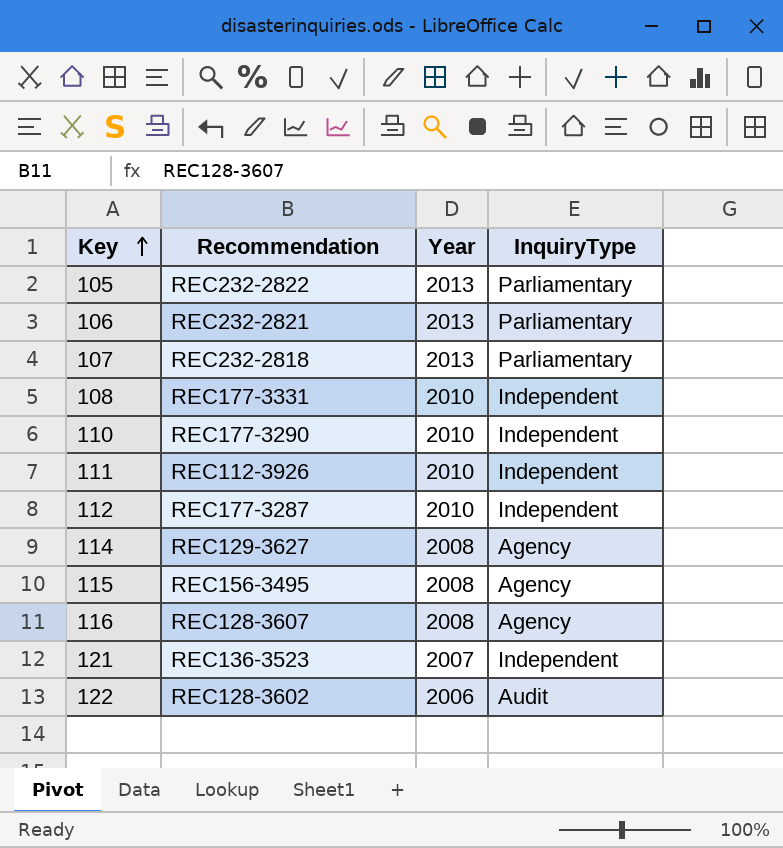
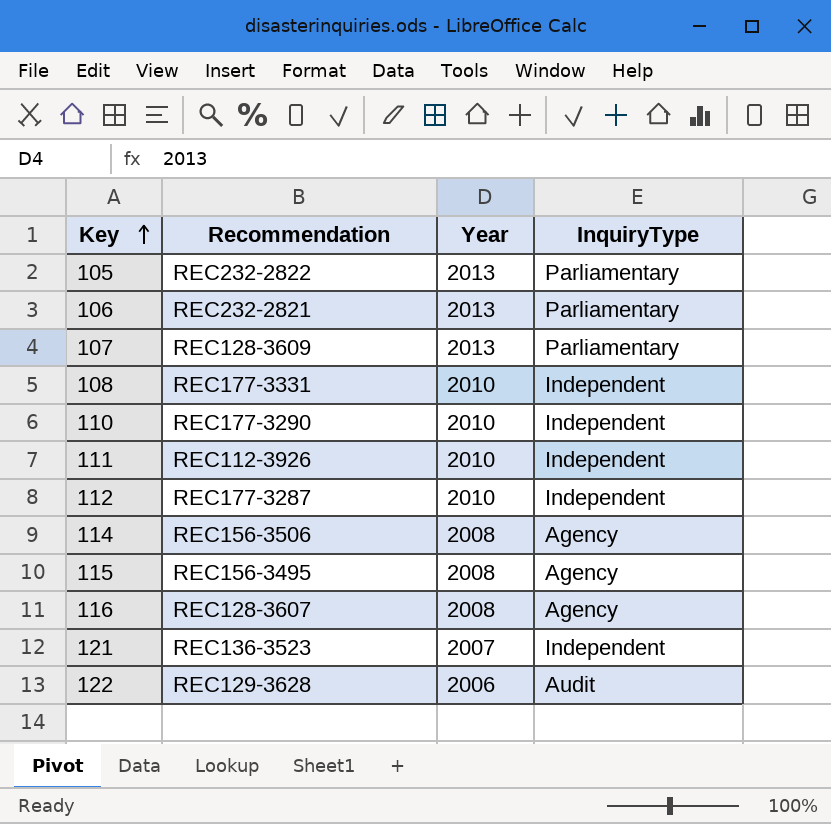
107 | Recommendation: REC232-2818 -> REC128-3609
114 | Recommendation: REC129-3627 -> REC156-3506
122 | Recommendation: REC128-3602 -> REC129-3628

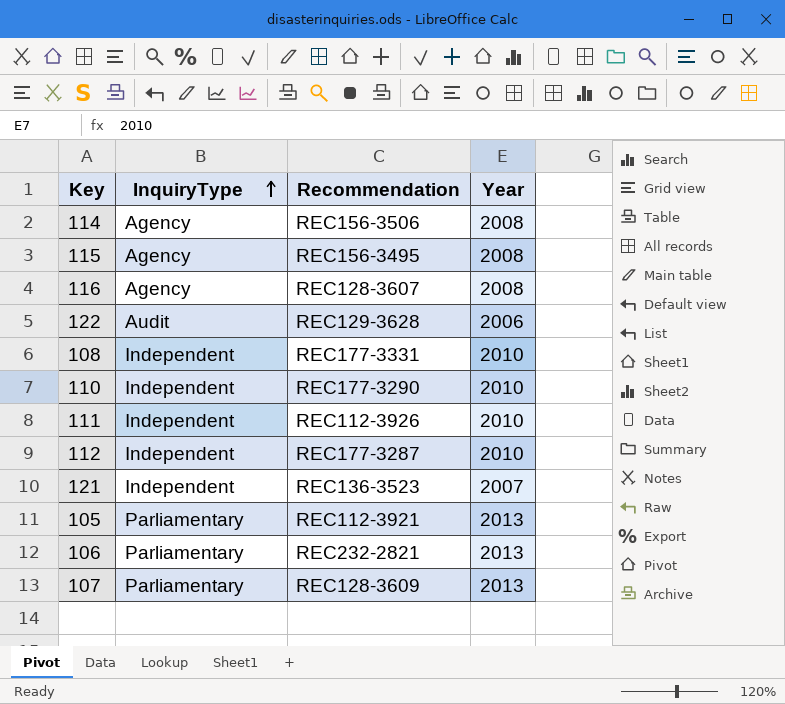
row order: Key ascending -> InquiryType ascending
column InquiryType | position: 4 -> 2
105 | Recommendation: REC232-2822 -> REC112-3921

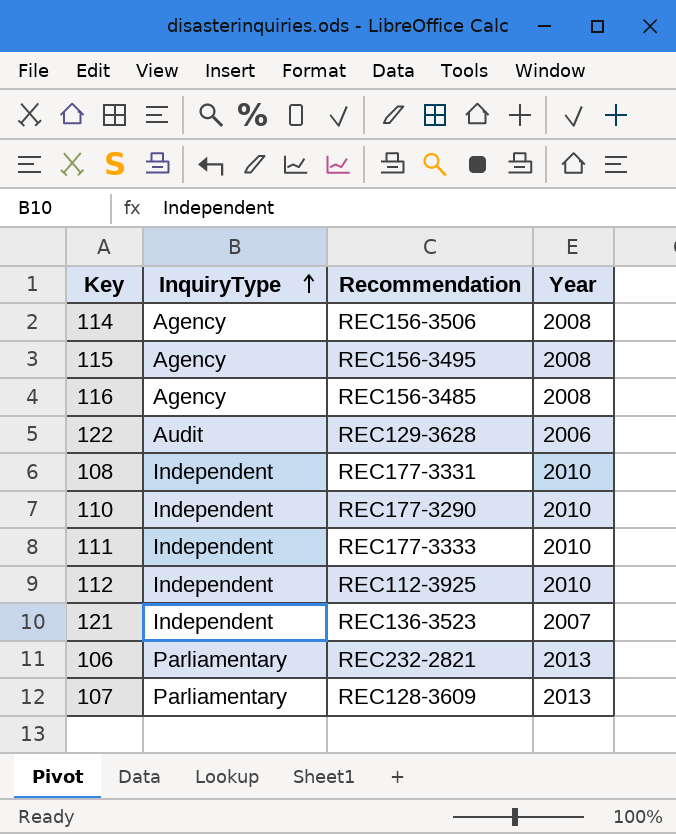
row 105: Parliamentary | REC112-3921 | 2013 -> none
116 | Recommendation: REC128-3607 -> REC156-3485
111 | Recommendation: REC112-3926 -> REC177-3333
112 | Recommendation: REC177-3287 -> REC112-3925

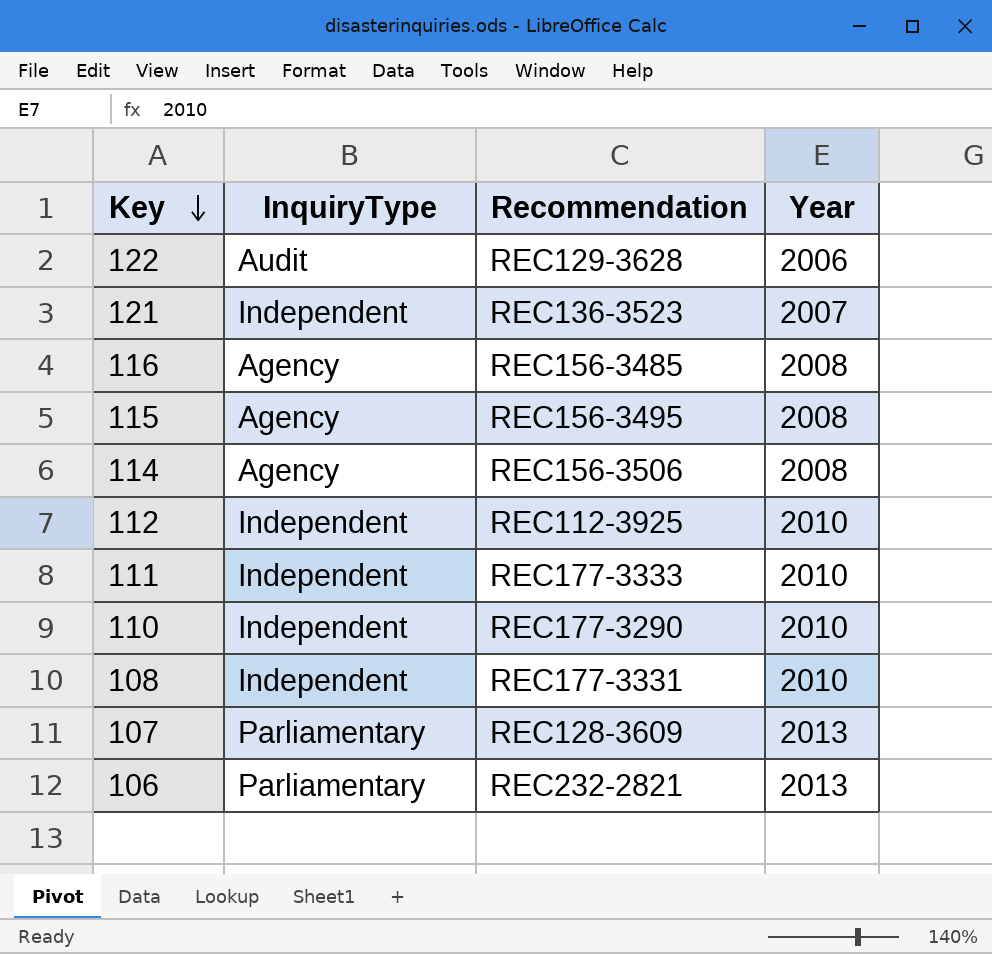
row order: InquiryType ascending -> Key descending

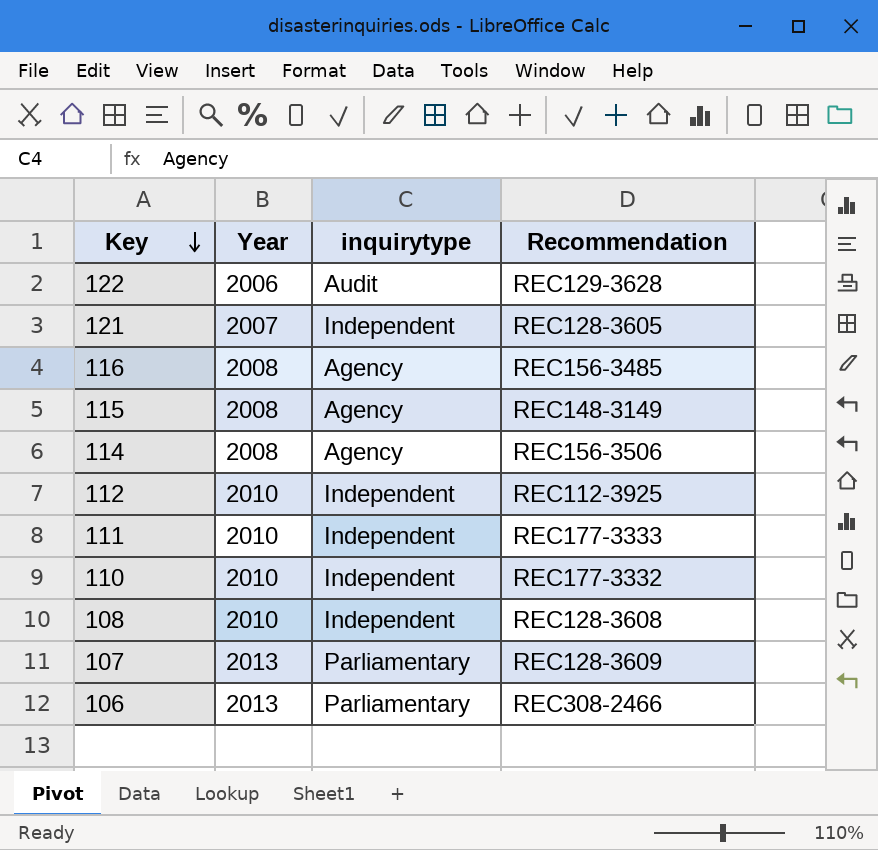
column Year | position: 4 -> 2
column name: InquiryType -> inquirytype
121 | Recommendation: REC136-3523 -> REC128-3605
115 | Recommendation: REC156-3495 -> REC148-3149
110 | Recommendation: REC177-3290 -> REC177-3332
108 | Recommendation: REC177-3331 -> REC128-3608
106 | Recommendation: REC232-2821 -> REC308-2466

